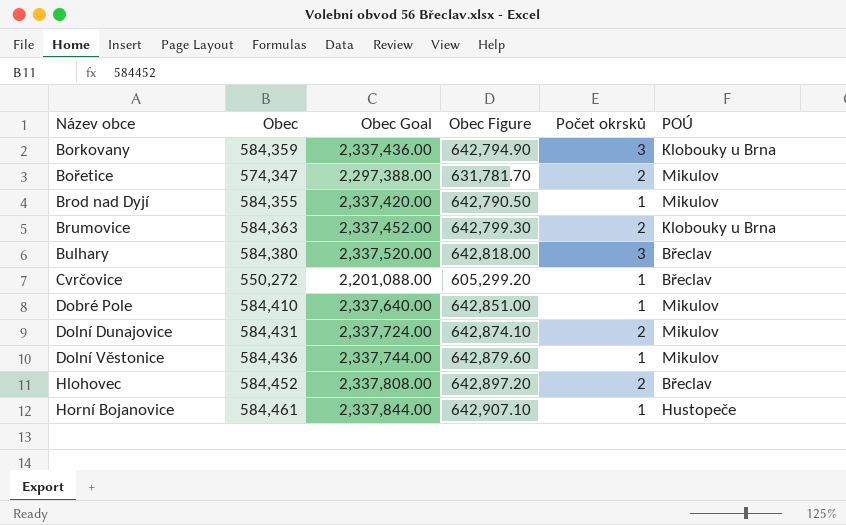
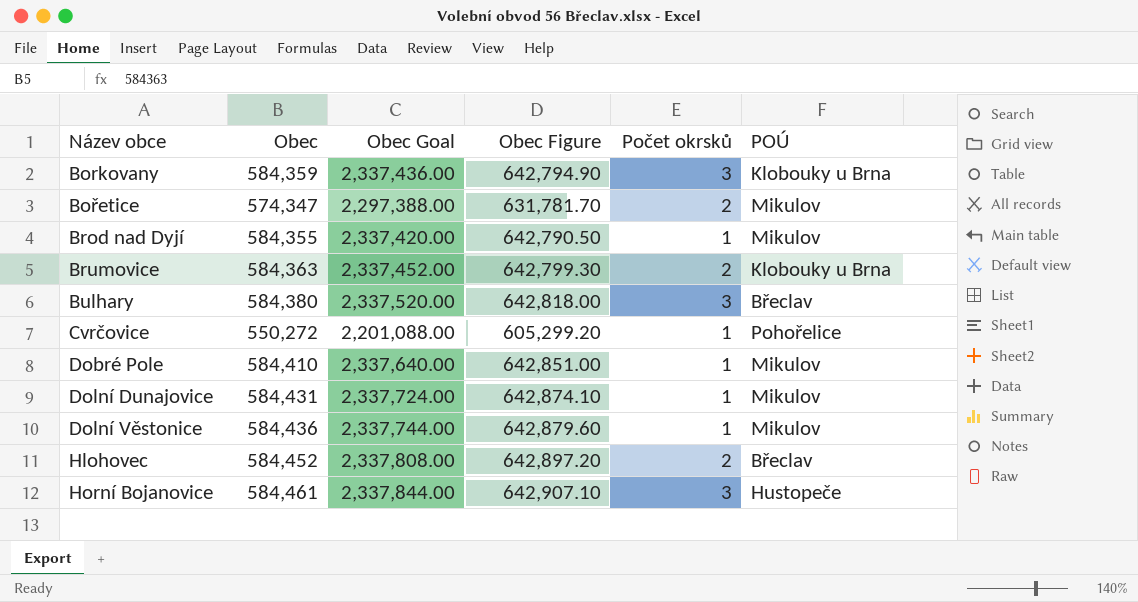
Cvrčovice | POÚ: Břeclav -> Pohořelice
Dolní Dunajovice | Počet okrsků: 2 -> 1
Horní Bojanovice | Počet okrsků: 1 -> 3

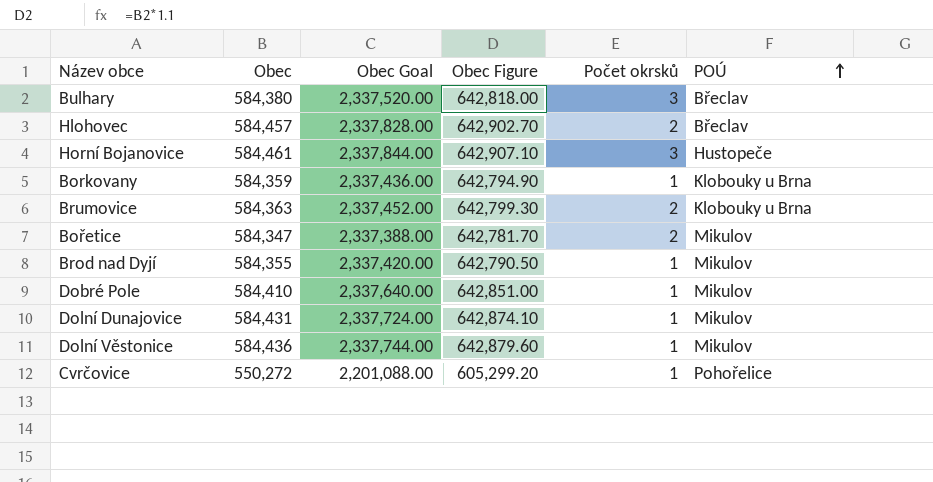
row order: none -> POÚ ascending
Hlohovec | Obec: 584,452 -> 584,457
Hlohovec | Obec Goal: 2,337,808.00 -> 2,337,828.00
Hlohovec | Obec Figure: 642,897.20 -> 642,902.70
Borkovany | Počet okrsků: 3 -> 1
Bořetice | Obec: 574,347 -> 584,347
Bořetice | Obec Goal: 2,297,388.00 -> 2,337,388.00
Bořetice | Obec Figure: 631,781.70 -> 642,781.70

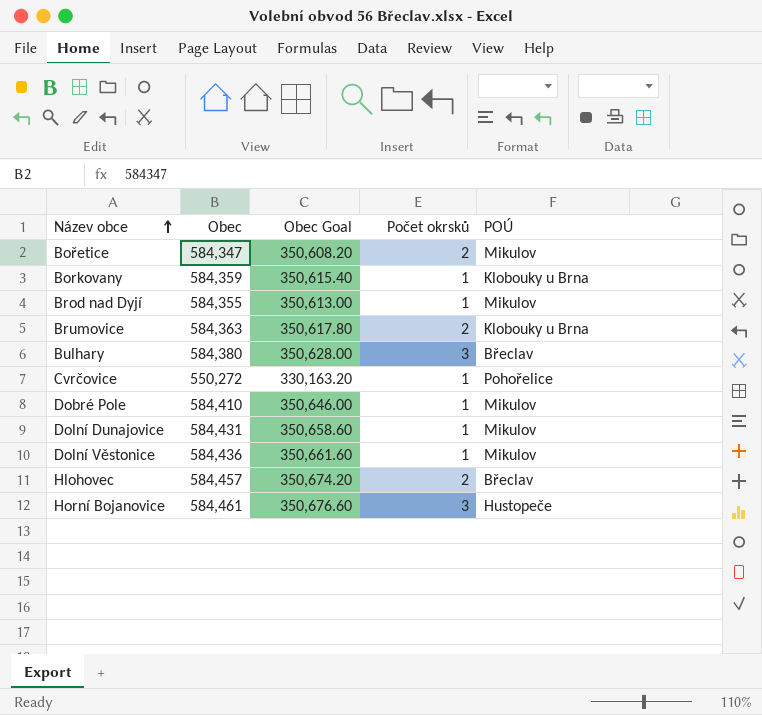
row order: POÚ ascending -> Název obce ascending
column Obec Figure | formula: [Obec] * 1.1 -> none
column Obec Goal | formula: [Obec] * 4 -> [Obec] * 0.6

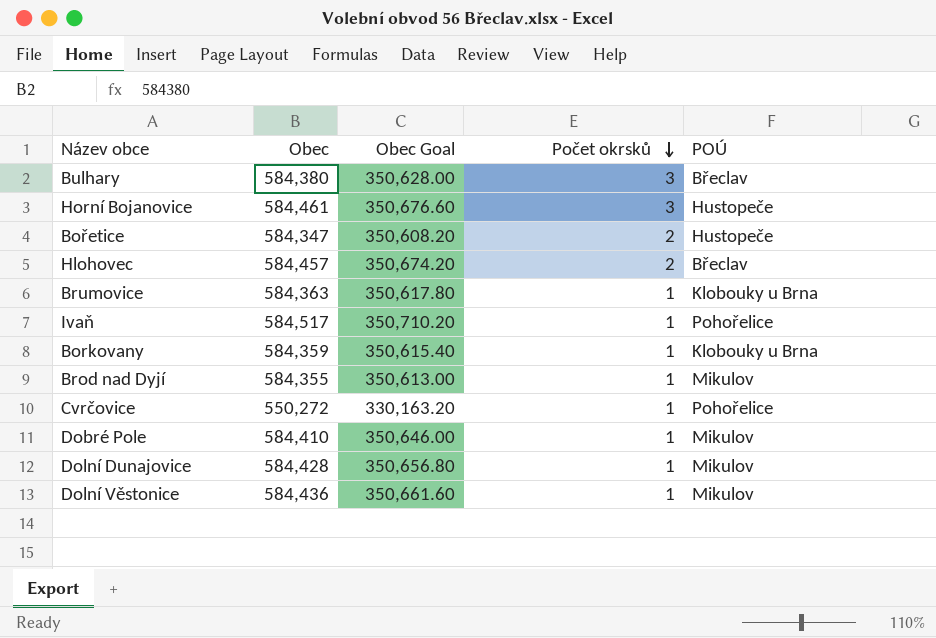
row order: Název obce ascending -> Počet okrsků descending
Bořetice | POÚ: Mikulov -> Hustopeče
Brumovice | Počet okrsků: 2 -> 1
row Ivaň: none -> 584,517 | 350,710.20 | 1 | Pohořelice
Dolní Dunajovice | Obec: 584,431 -> 584,428
Dolní Dunajovice | Obec Goal: 350,658.60 -> 350,656.80

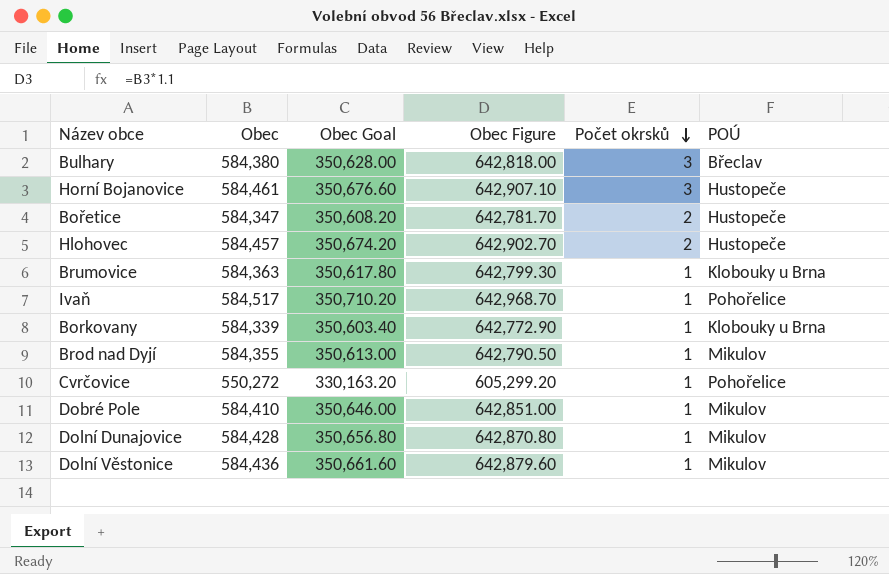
column Obec Figure | formula: none -> [Obec] * 1.1
Hlohovec | POÚ: Břeclav -> Hustopeče
Borkovany | Obec: 584,359 -> 584,339
Borkovany | Obec Goal: 350,615.40 -> 350,603.40

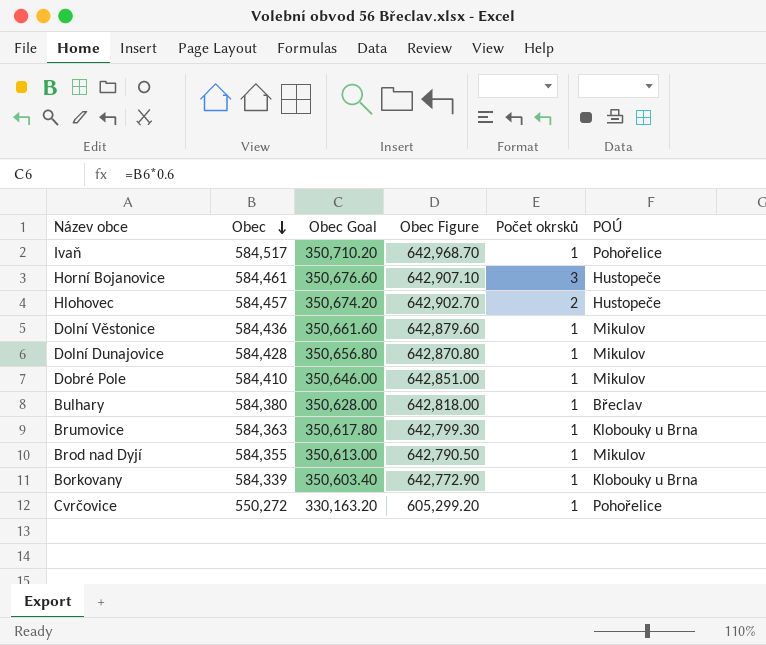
row order: Počet okrsků descending -> Obec descending
row Bořetice: 584,347 | 350,608.20 | 642,781.70 | 2 | Hustopeče -> none
Bulhary | Počet okrsků: 3 -> 1

